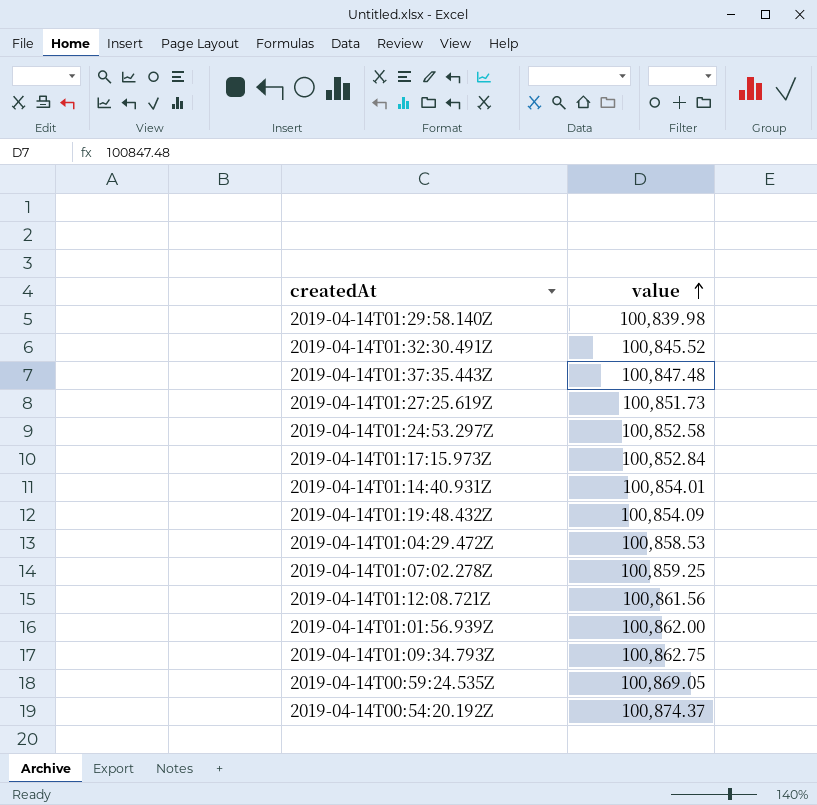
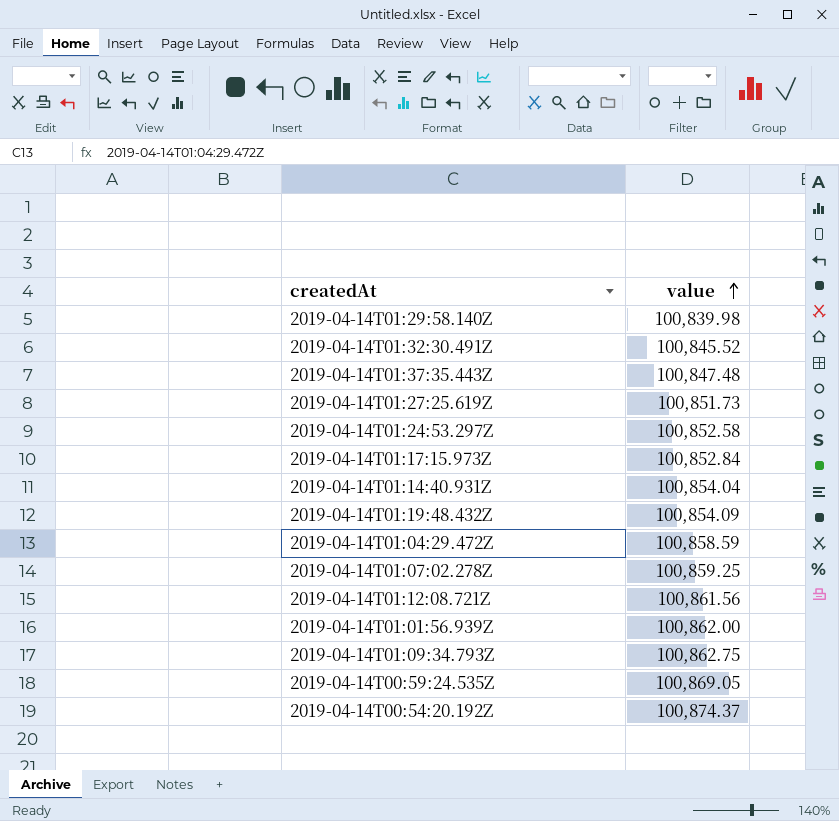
2019-04-14T01:14:40.931Z | value: 100,854.01 -> 100,854.04
2019-04-14T01:04:29.472Z | value: 100,858.53 -> 100,858.59

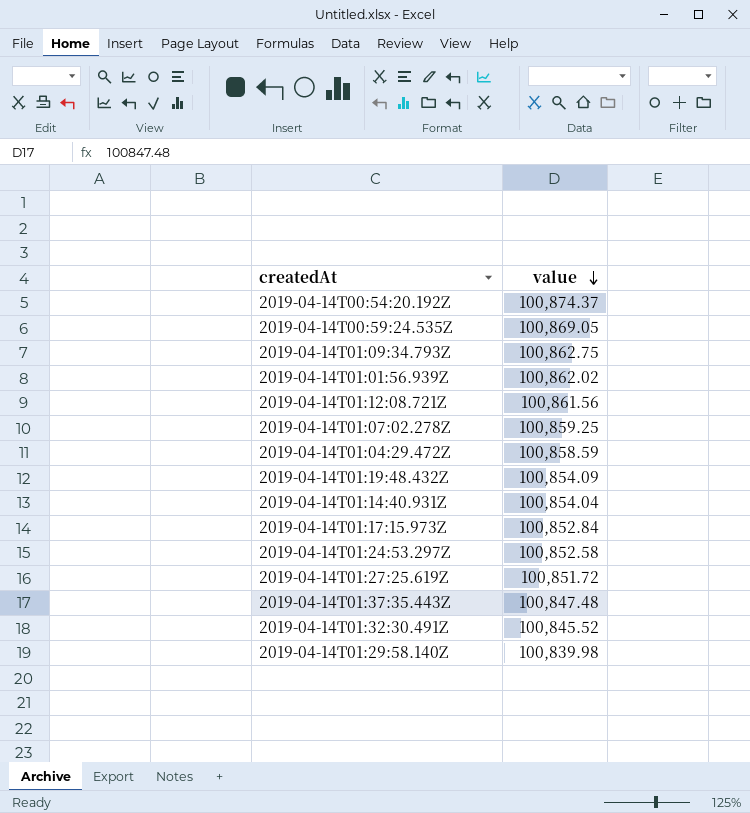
row order: value ascending -> value descending
2019-04-14T01:01:56.939Z | value: 100,862.00 -> 100,862.02
2019-04-14T01:27:25.619Z | value: 100,851.73 -> 100,851.72

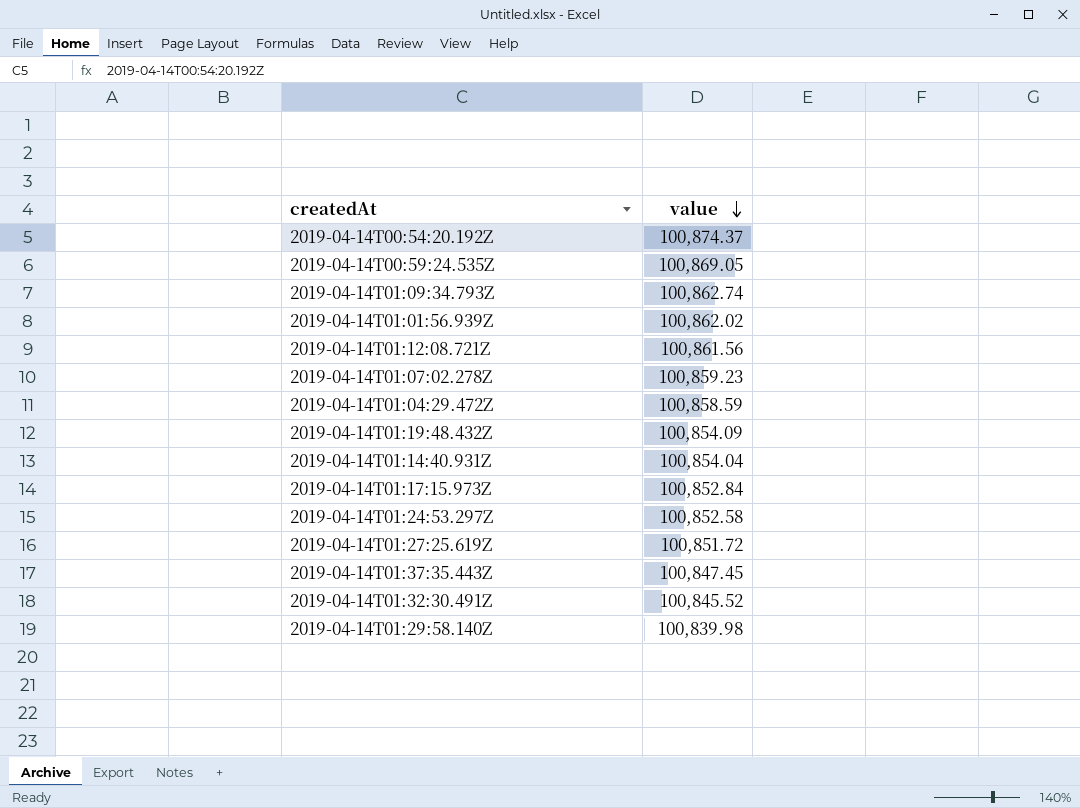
2019-04-14T01:09:34.793Z | value: 100,862.75 -> 100,862.74
2019-04-14T01:07:02.278Z | value: 100,859.25 -> 100,859.23
2019-04-14T01:37:35.443Z | value: 100,847.48 -> 100,847.45

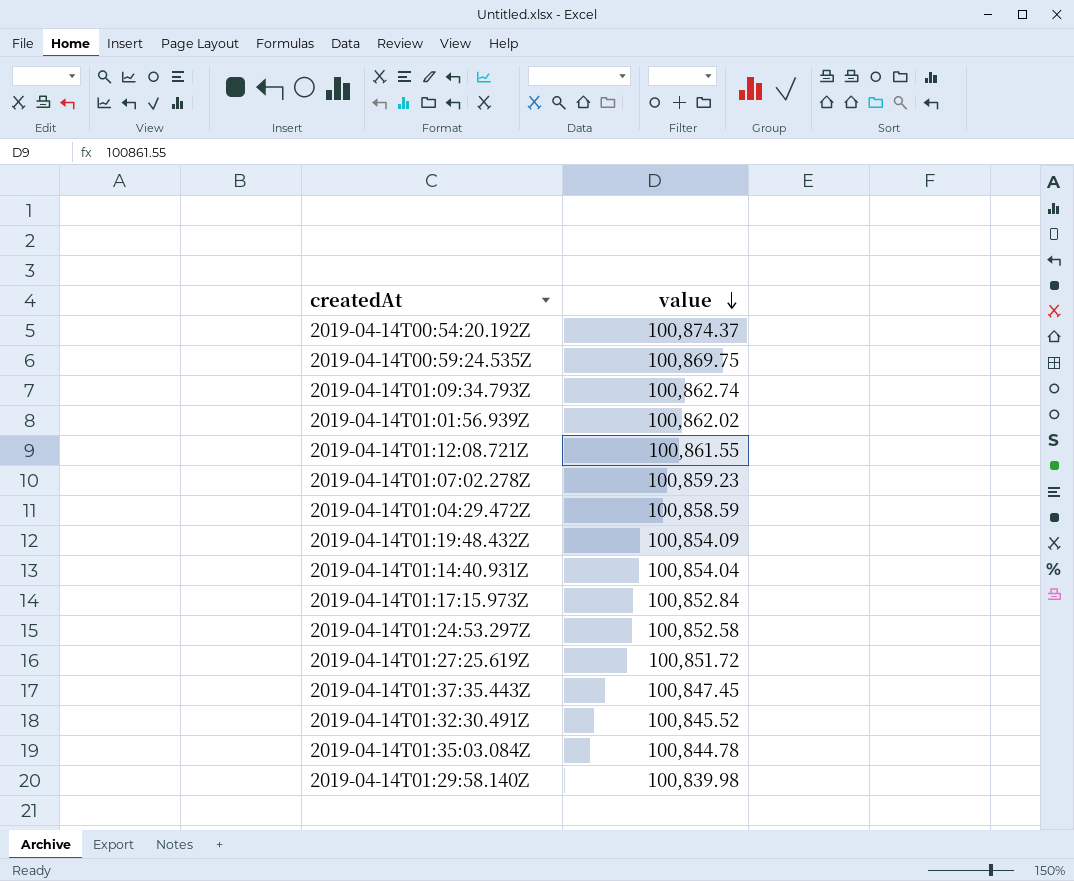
2019-04-14T00:59:24.535Z | value: 100,869.05 -> 100,869.75
2019-04-14T01:12:08.721Z | value: 100,861.56 -> 100,861.55
row 2019-04-14T01:35:03.084Z: none -> 100,844.78

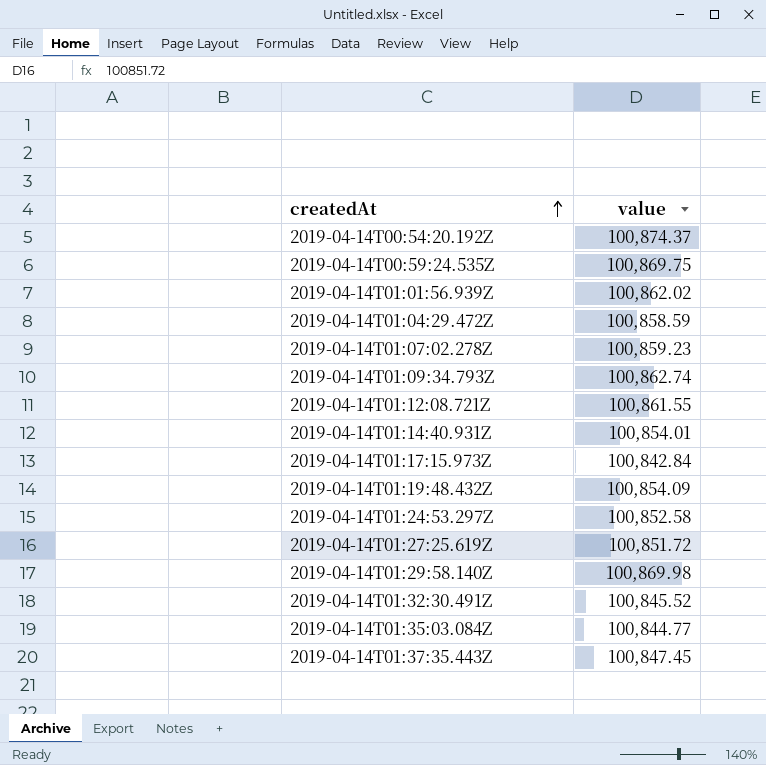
row order: value descending -> createdAt ascending
2019-04-14T01:14:40.931Z | value: 100,854.04 -> 100,854.01
2019-04-14T01:17:15.973Z | value: 100,852.84 -> 100,842.84
2019-04-14T01:29:58.140Z | value: 100,839.98 -> 100,869.98
2019-04-14T01:35:03.084Z | value: 100,844.78 -> 100,844.77

